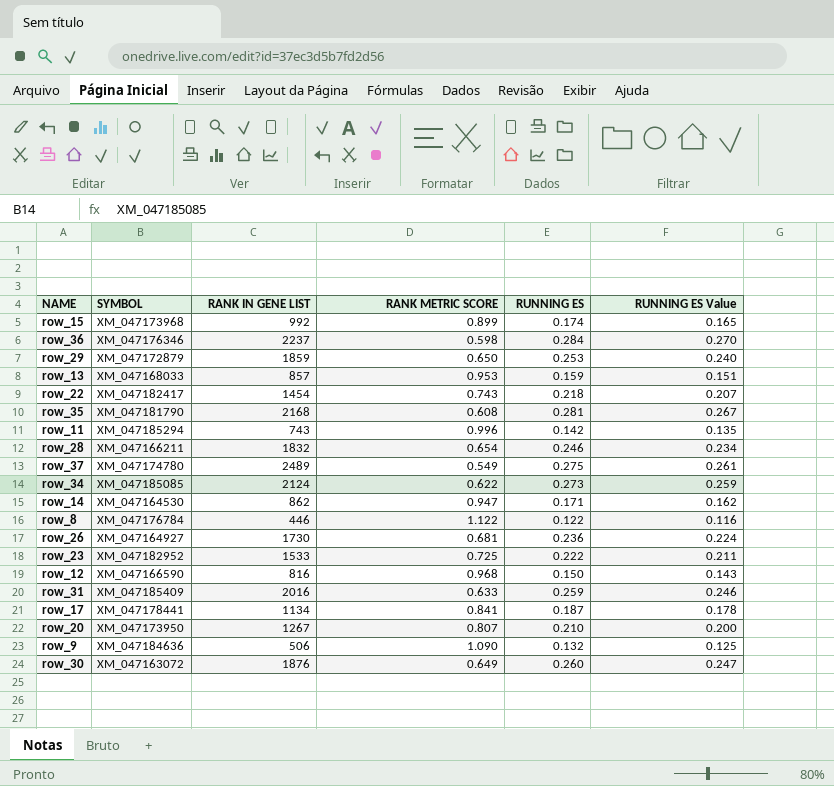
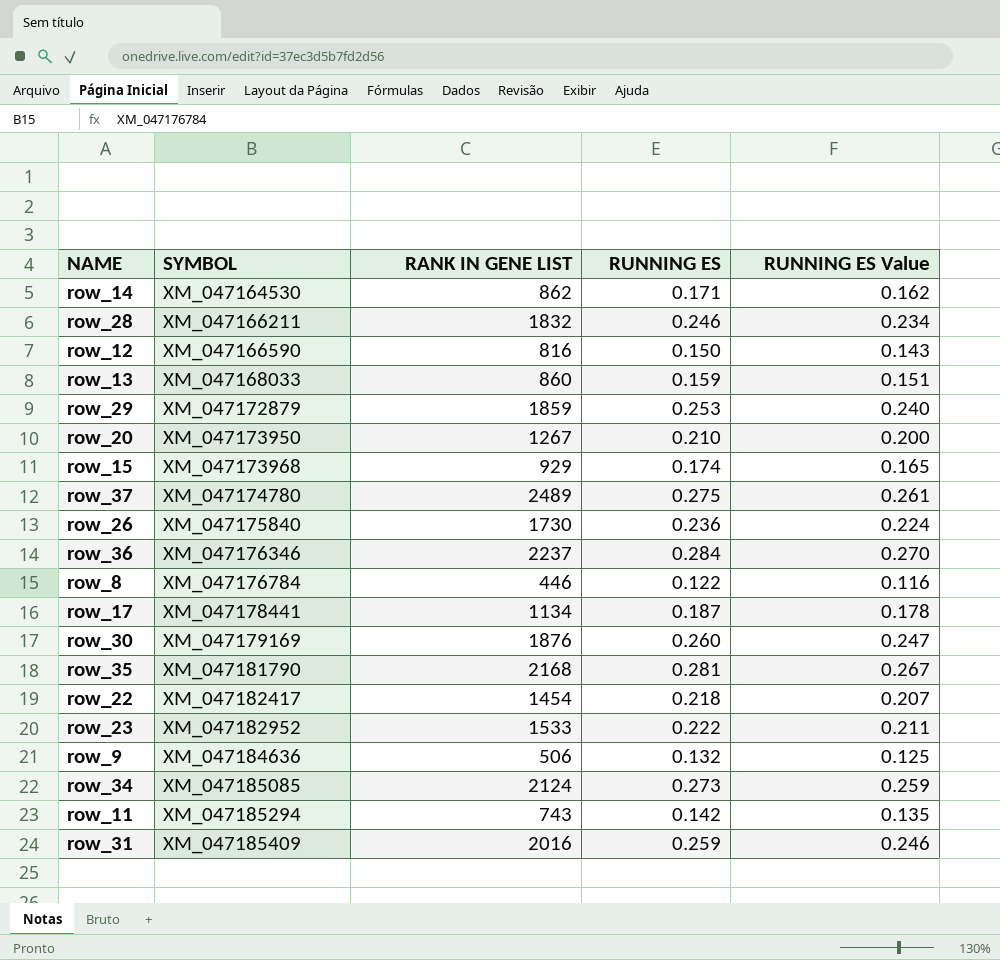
row order: none -> SYMBOL ascending
column RANK METRIC SCORE | position: 4 -> none
row_13 | RANK IN GENE LIST: 857 -> 860
row_15 | RANK IN GENE LIST: 992 -> 929
row_26 | SYMBOL: XM_047164927 -> XM_047175840
row_30 | SYMBOL: XM_047163072 -> XM_047179169

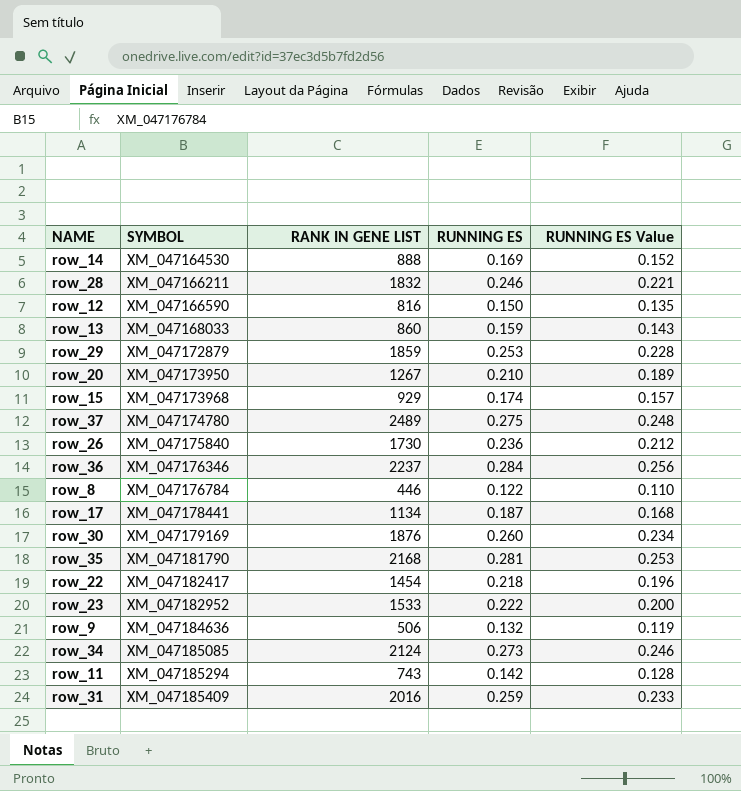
column RUNNING ES Value | formula: [RUNNING ES] * 0.95 -> [RUNNING ES] * 0.9
row_14 | RANK IN GENE LIST: 862 -> 888
row_14 | RUNNING ES: 0.171 -> 0.169

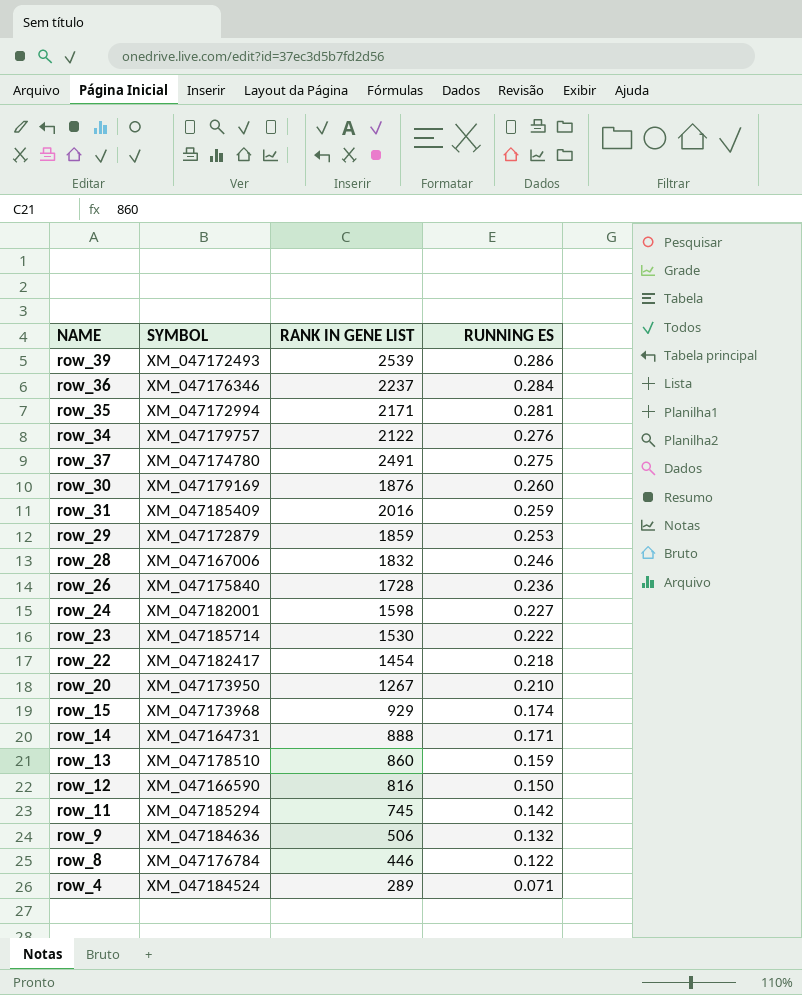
row order: SYMBOL ascending -> RUNNING ES descending
column RUNNING ES Value | formula: [RUNNING ES] * 0.9 -> none
row row_17: XM_047178441 | 1134 | 0.187 | 0.168 -> none
row row_39: none -> XM_047172493 | 2539 | 0.286
row_35 | SYMBOL: XM_047181790 -> XM_047172994
row_35 | RANK IN GENE LIST: 2168 -> 2171
row_34 | SYMBOL: XM_047185085 -> XM_047179757
row_34 | RANK IN GENE LIST: 2124 -> 2122
row_34 | RUNNING ES: 0.273 -> 0.276
row_37 | RANK IN GENE LIST: 2489 -> 2491
row_28 | SYMBOL: XM_047166211 -> XM_047167006
row_26 | RANK IN GENE LIST: 1730 -> 1728
row row_24: none -> XM_047182001 | 1598 | 0.227
row_23 | SYMBOL: XM_047182952 -> XM_047185714
row_23 | RANK IN GENE LIST: 1533 -> 1530
row_14 | SYMBOL: XM_047164530 -> XM_047164731
row_14 | RUNNING ES: 0.169 -> 0.171
row_13 | SYMBOL: XM_047168033 -> XM_047178510
row_11 | RANK IN GENE LIST: 743 -> 745
row row_4: none -> XM_047184524 | 289 | 0.071

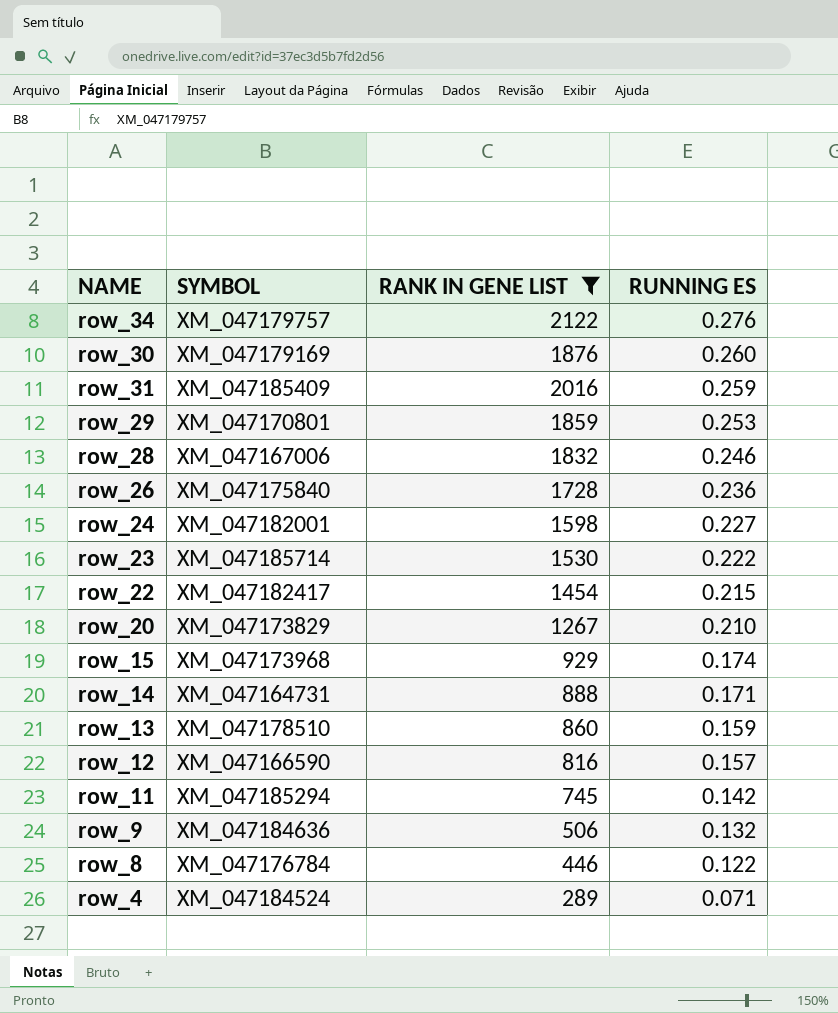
filter: none -> RANK IN GENE LIST <= 2122
row_29 | SYMBOL: XM_047172879 -> XM_047170801
row_22 | RUNNING ES: 0.218 -> 0.215
row_20 | SYMBOL: XM_047173950 -> XM_047173829
row_12 | RUNNING ES: 0.150 -> 0.157

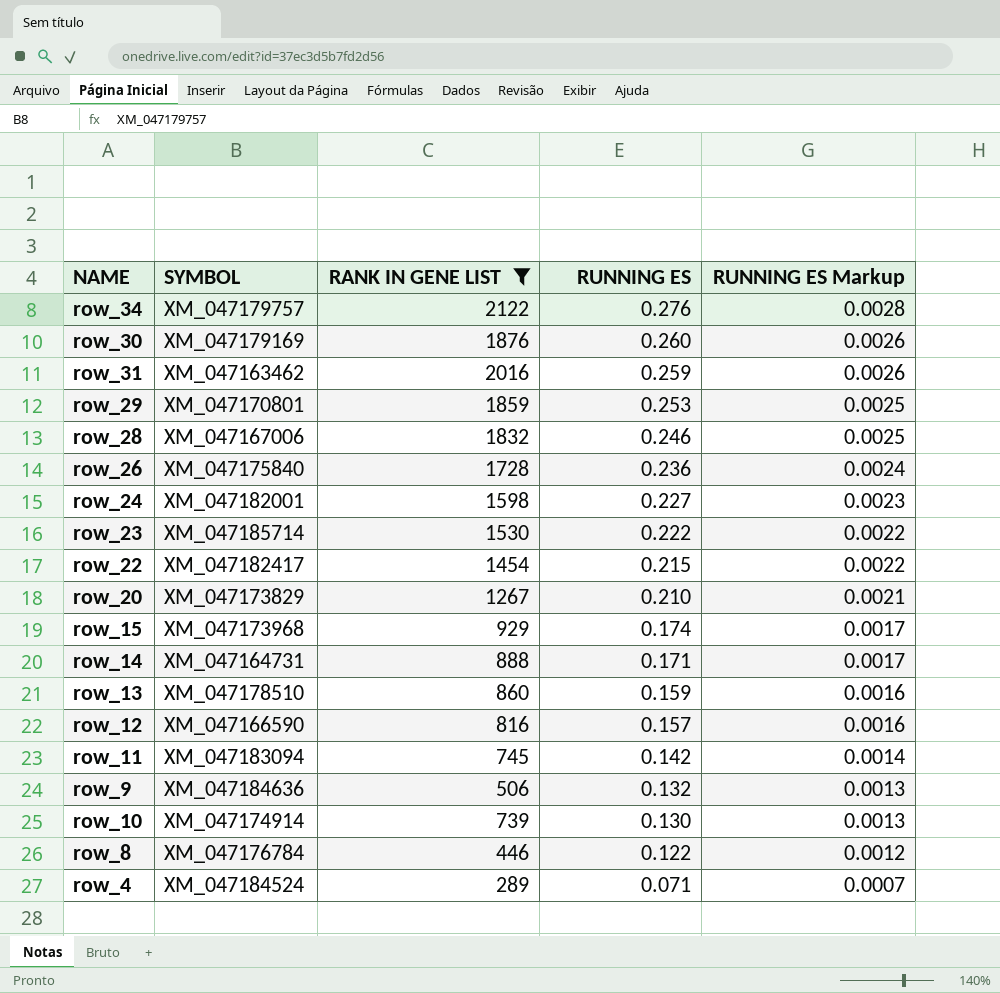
column RUNNING ES Markup | formula: none -> [RUNNING ES] * 0.01
row_31 | SYMBOL: XM_047185409 -> XM_047163462
row_11 | SYMBOL: XM_047185294 -> XM_047183094
row row_10: none -> XM_047174914 | 739 | 0.130 | 0.0013

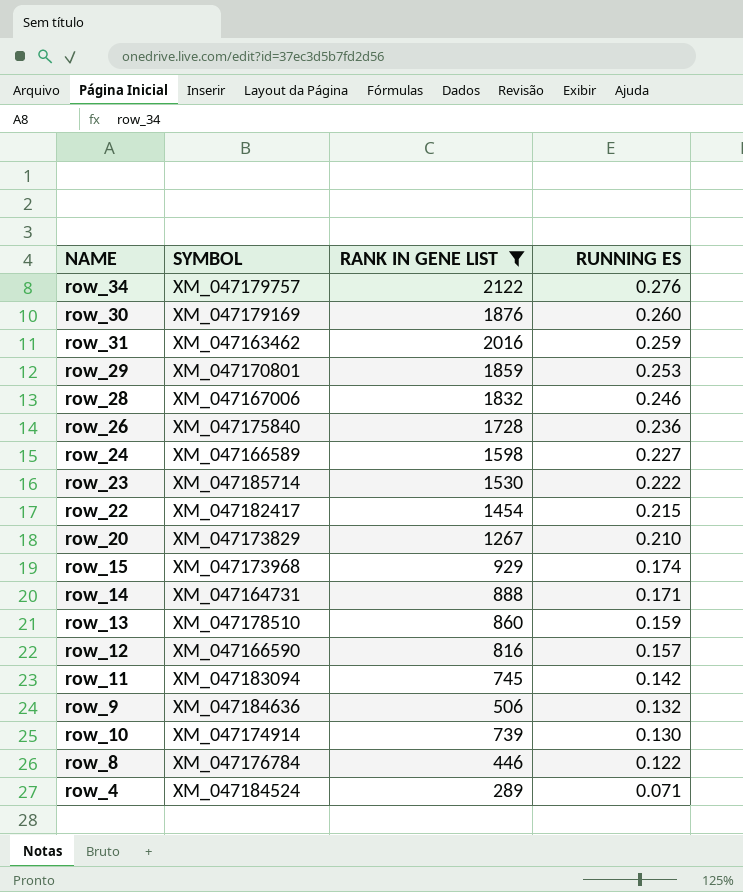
column RUNNING ES Markup | formula: [RUNNING ES] * 0.01 -> none
row_24 | SYMBOL: XM_047182001 -> XM_047166589

